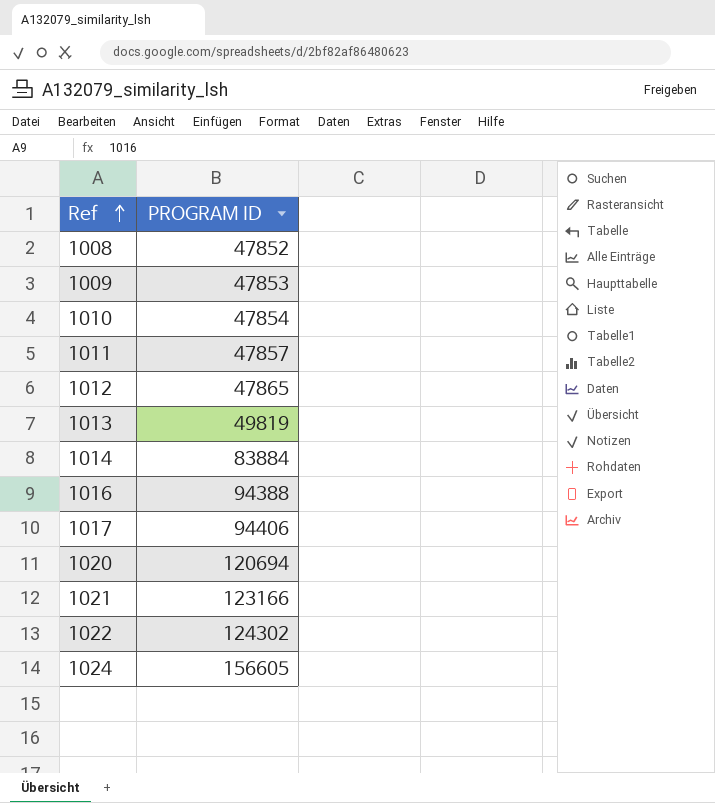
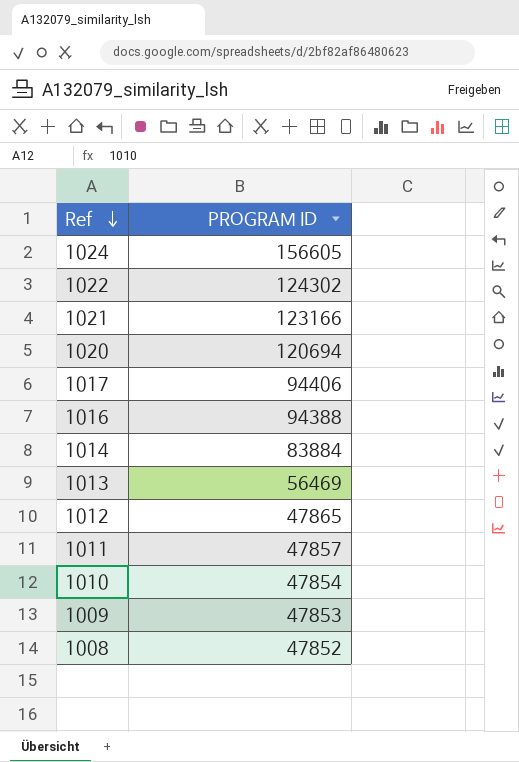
row order: Ref ascending -> Ref descending
1013 | PROGRAM ID: 49819 -> 56469

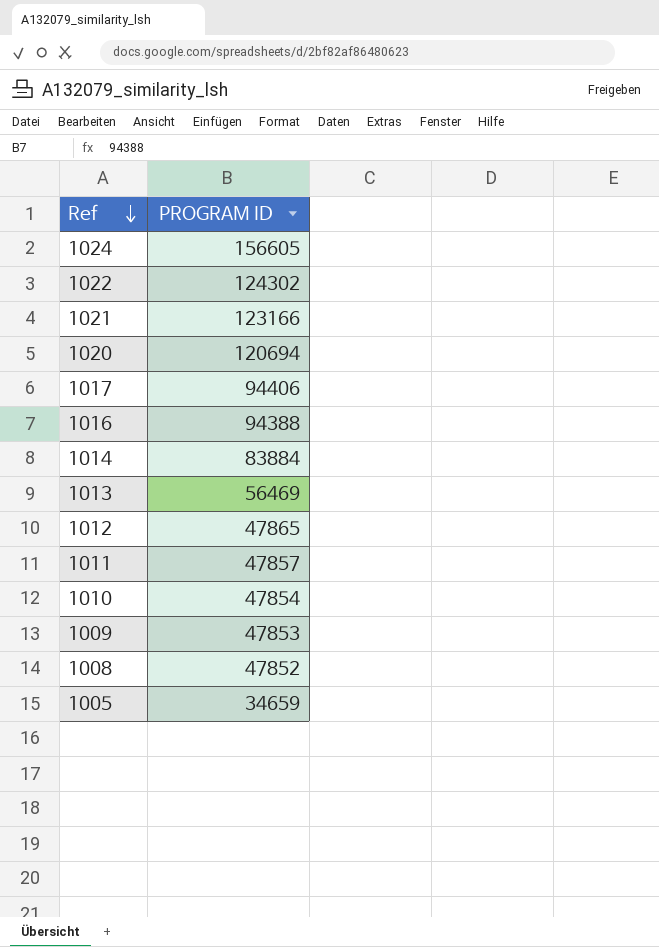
row 1005: none -> 34659

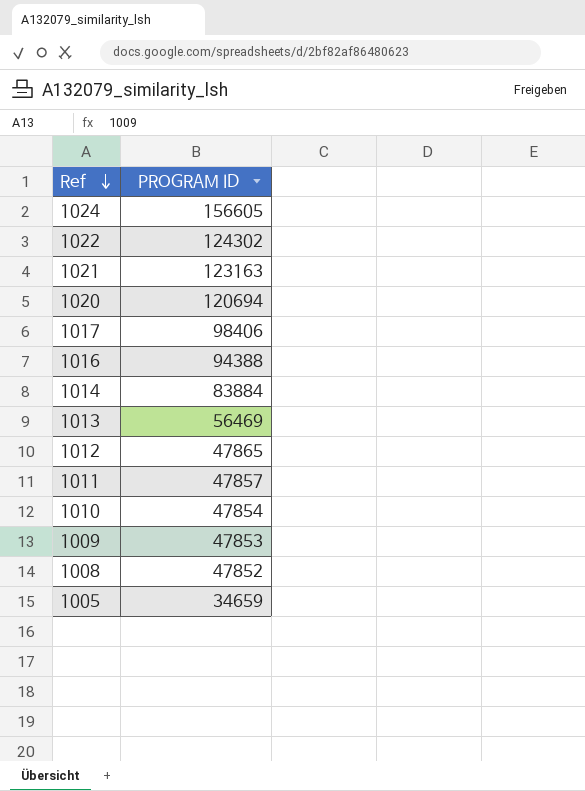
1021 | PROGRAM ID: 123166 -> 123163
1017 | PROGRAM ID: 94406 -> 98406

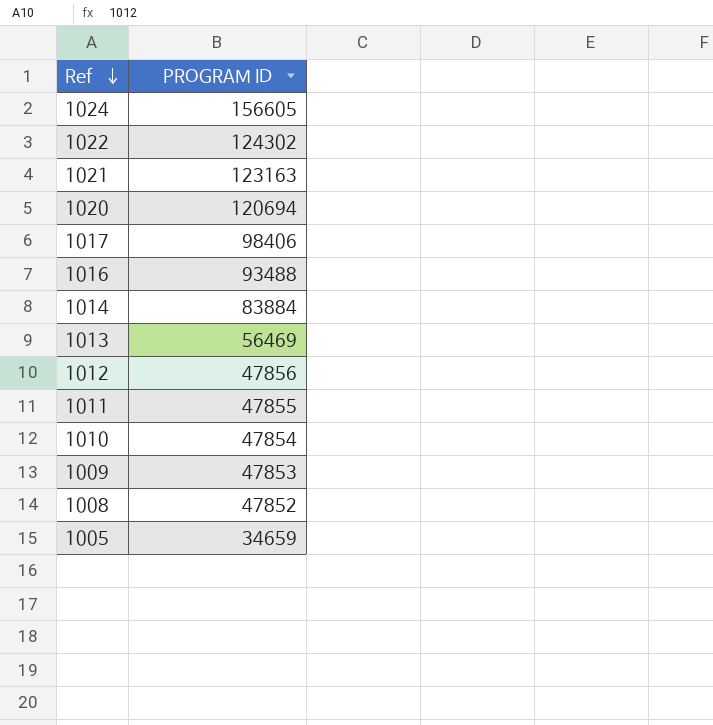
1016 | PROGRAM ID: 94388 -> 93488
1012 | PROGRAM ID: 47865 -> 47856
1011 | PROGRAM ID: 47857 -> 47855

